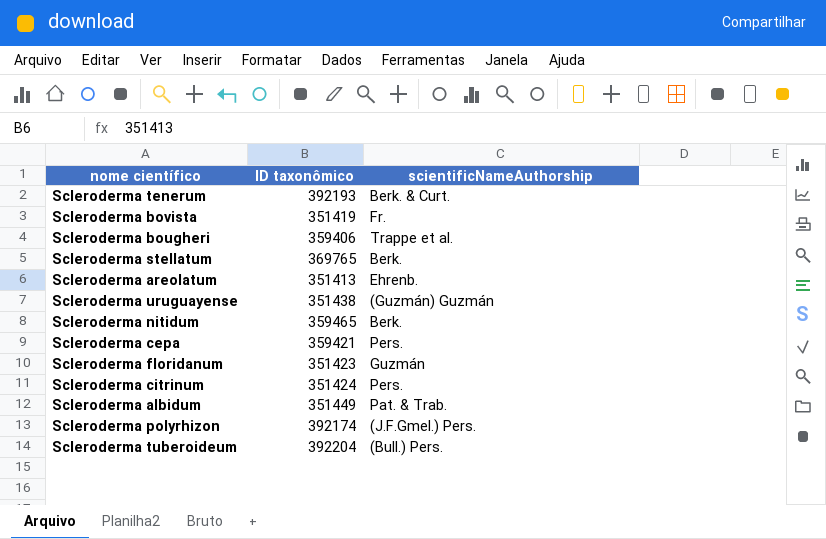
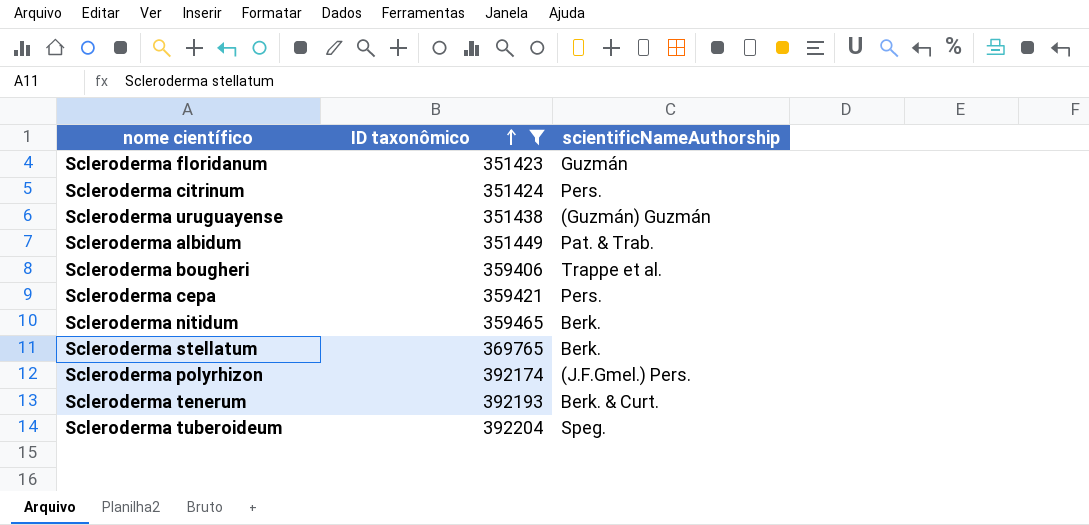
filter: none -> ID taxonômico >= 351423
row order: none -> ID taxonômico ascending
Scleroderma tuberoideum | scientificNameAuthorship: (Bull.) Pers. -> Speg.

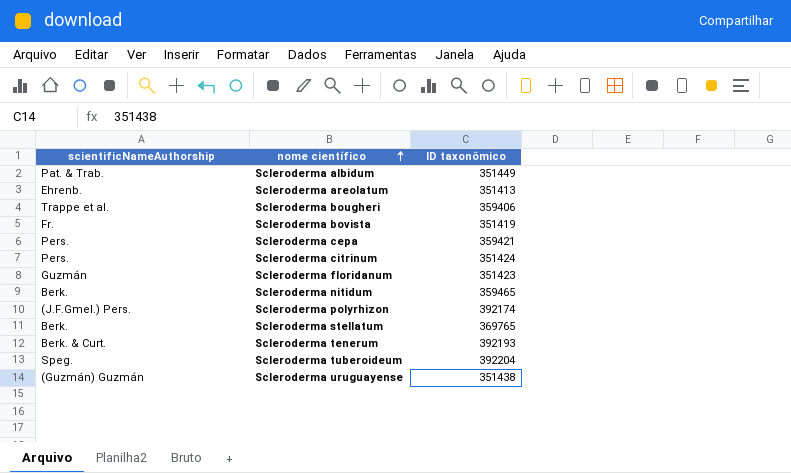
filter: ID taxonômico >= 351423 -> none
row order: ID taxonômico ascending -> nome científico ascending
column scientificNameAuthorship | position: 3 -> 1

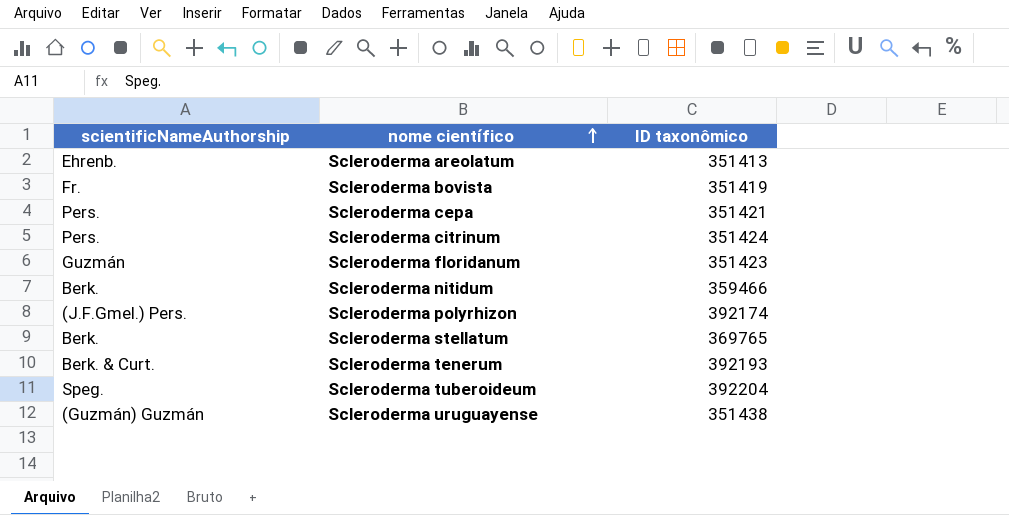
row Scleroderma albidum: Pat. & Trab. | 351449 -> none
row Scleroderma bougheri: Trappe et al. | 359406 -> none
Scleroderma cepa | ID taxonômico: 359421 -> 351421
Scleroderma nitidum | ID taxonômico: 359465 -> 359466

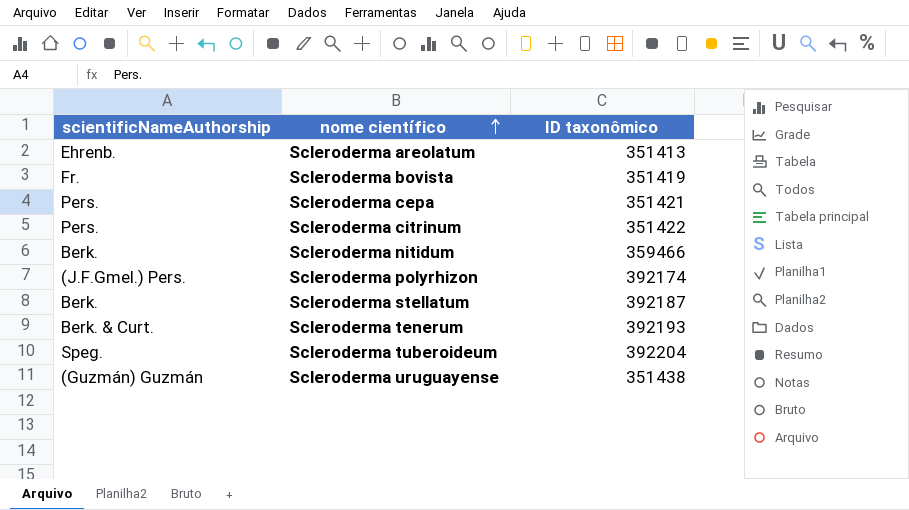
row Scleroderma floridanum: Guzmán | 351423 -> none
Scleroderma citrinum | ID taxonômico: 351424 -> 351422
Scleroderma stellatum | ID taxonômico: 369765 -> 392187

